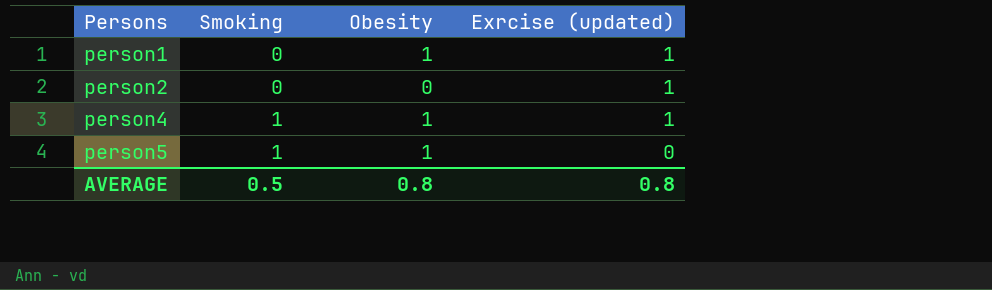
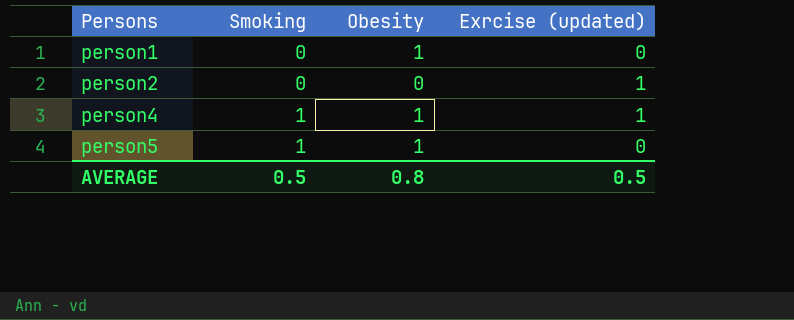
person1 | Exrcise (updated): 1 -> 0
AVERAGE | Exrcise (updated): 0.8 -> 0.5

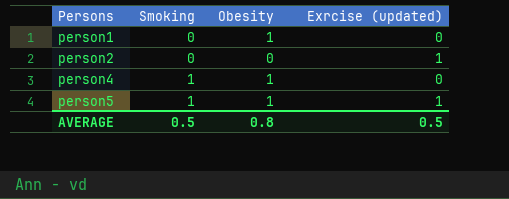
person4 | Exrcise (updated): 1 -> 0
person5 | Exrcise (updated): 0 -> 1

